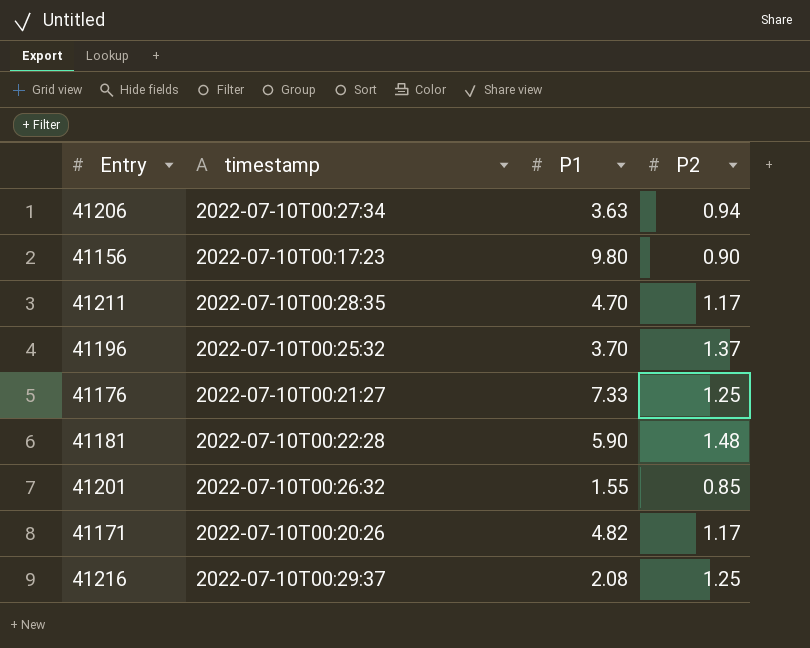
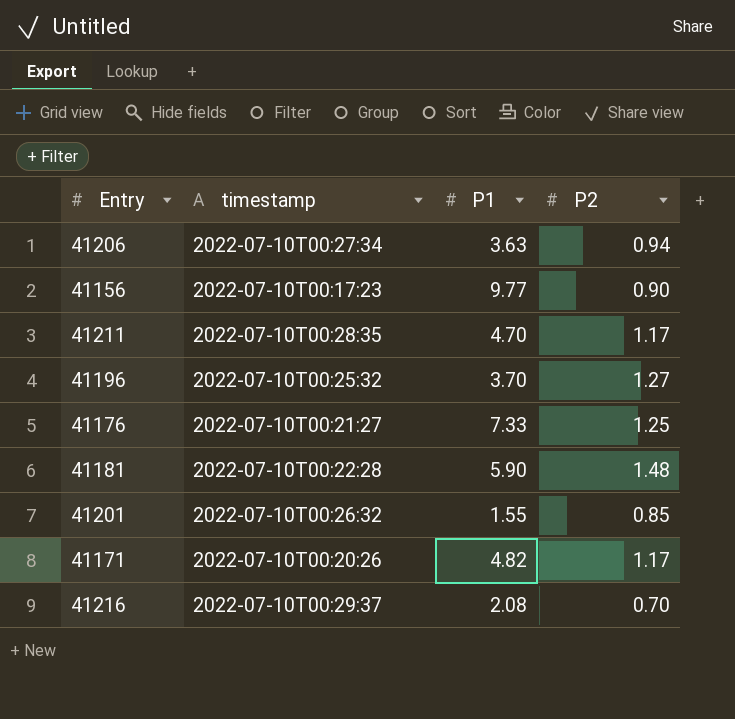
41156 | P1: 9.80 -> 9.77
41196 | P2: 1.37 -> 1.27
41216 | P2: 1.25 -> 0.70

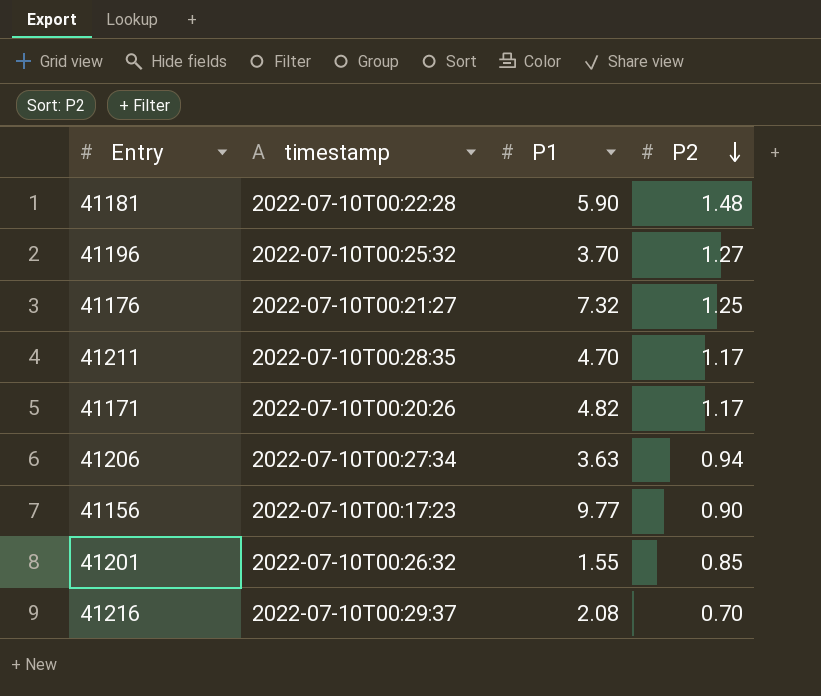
row order: none -> P2 descending
41176 | P1: 7.33 -> 7.32

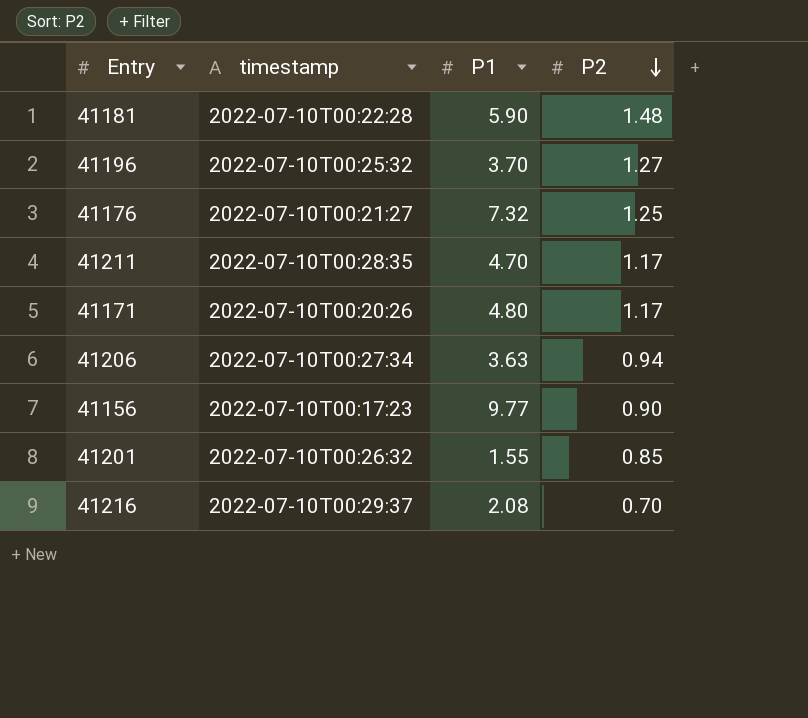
41171 | P1: 4.82 -> 4.80

